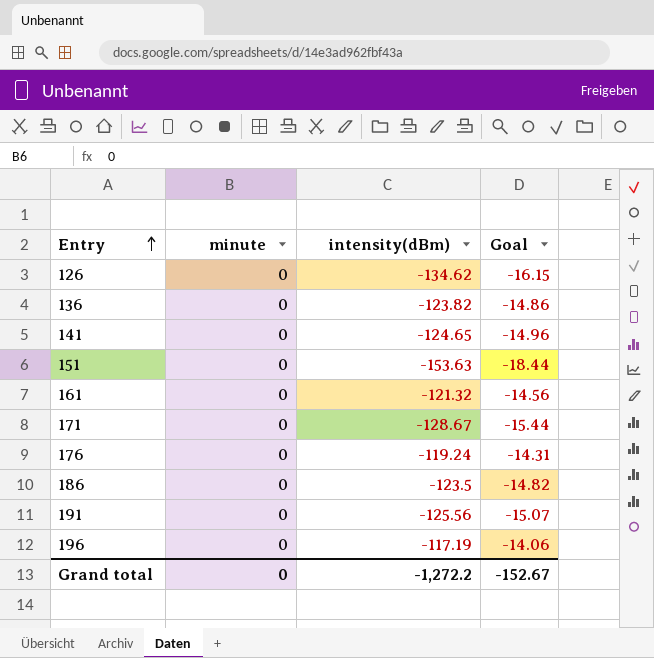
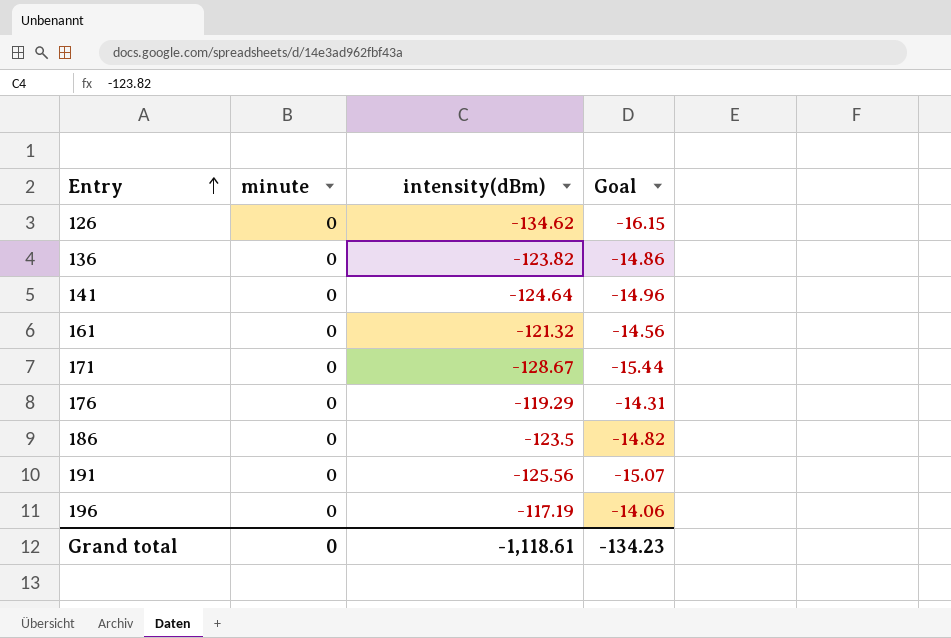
row 151: 0 | -153.63 | -18.44 -> none
141 | intensity(dBm): -124.65 -> -124.64
176 | intensity(dBm): -119.24 -> -119.29
Grand total | intensity(dBm): -1,272.2 -> -1,118.61
Grand total | Goal: -152.67 -> -134.23

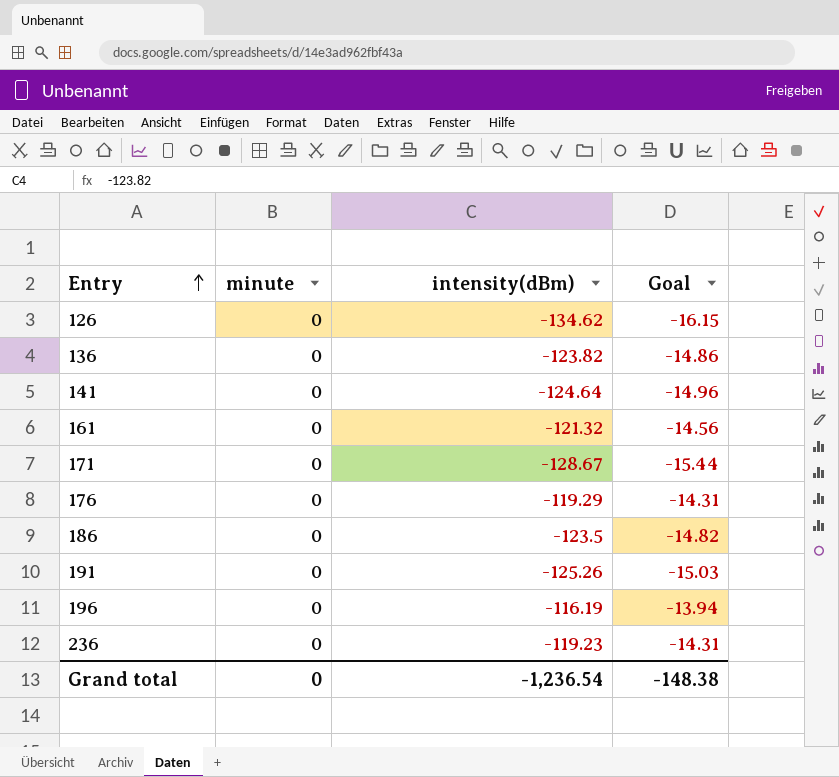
191 | intensity(dBm): -125.56 -> -125.26
191 | Goal: -15.07 -> -15.03
196 | intensity(dBm): -117.19 -> -116.19
196 | Goal: -14.06 -> -13.94
row 236: none -> 0 | -119.23 | -14.31
Grand total | intensity(dBm): -1,118.61 -> -1,236.54
Grand total | Goal: -134.23 -> -148.38

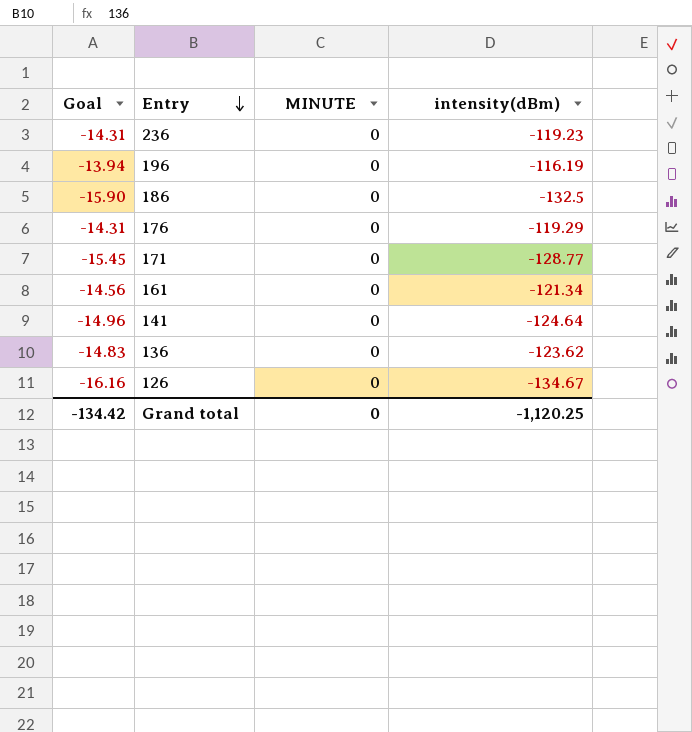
row order: Entry ascending -> Entry descending
column Goal | position: 4 -> 1
column name: minute -> MINUTE
row 191: 0 | -125.26 | -15.03 -> none
186 | Goal: -14.82 -> -15.90
186 | intensity(dBm): -123.5 -> -132.5
171 | Goal: -15.44 -> -15.45
171 | intensity(dBm): -128.67 -> -128.77
161 | intensity(dBm): -121.32 -> -121.34
136 | Goal: -14.86 -> -14.83
136 | intensity(dBm): -123.82 -> -123.62
126 | Goal: -16.15 -> -16.16
126 | intensity(dBm): -134.62 -> -134.67
Grand total | Goal: -148.38 -> -134.42
Grand total | intensity(dBm): -1,236.54 -> -1,120.25

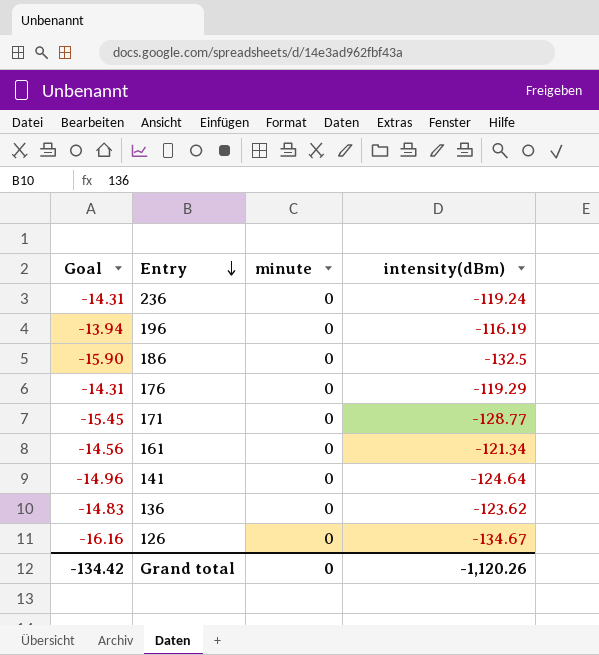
column name: MINUTE -> minute
236 | intensity(dBm): -119.23 -> -119.24
Grand total | intensity(dBm): -1,120.25 -> -1,120.26

